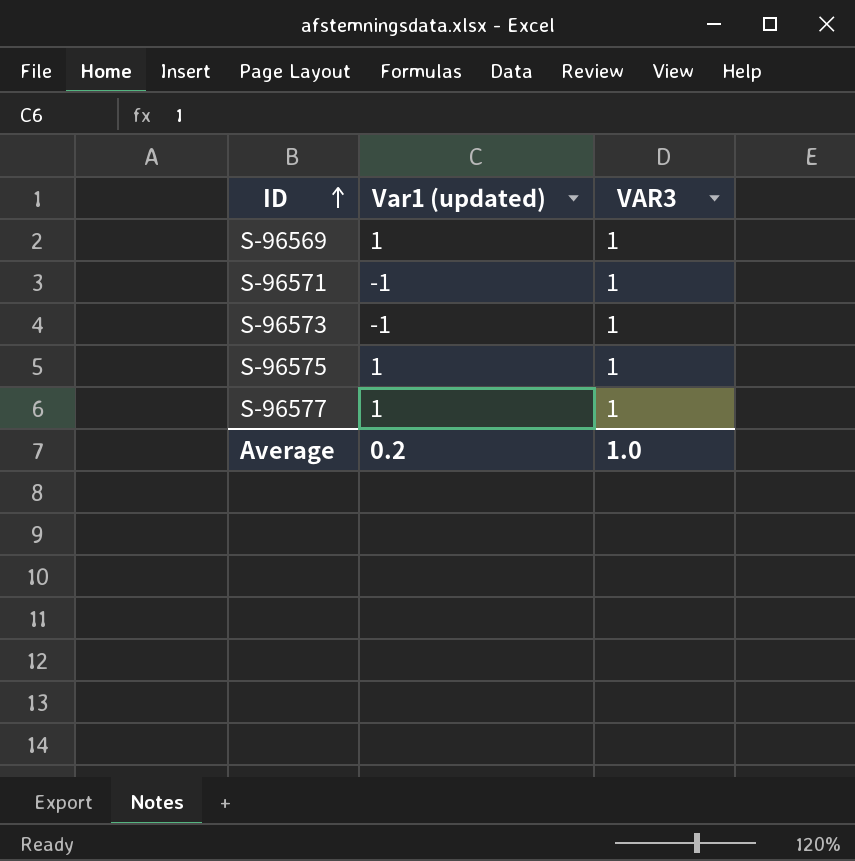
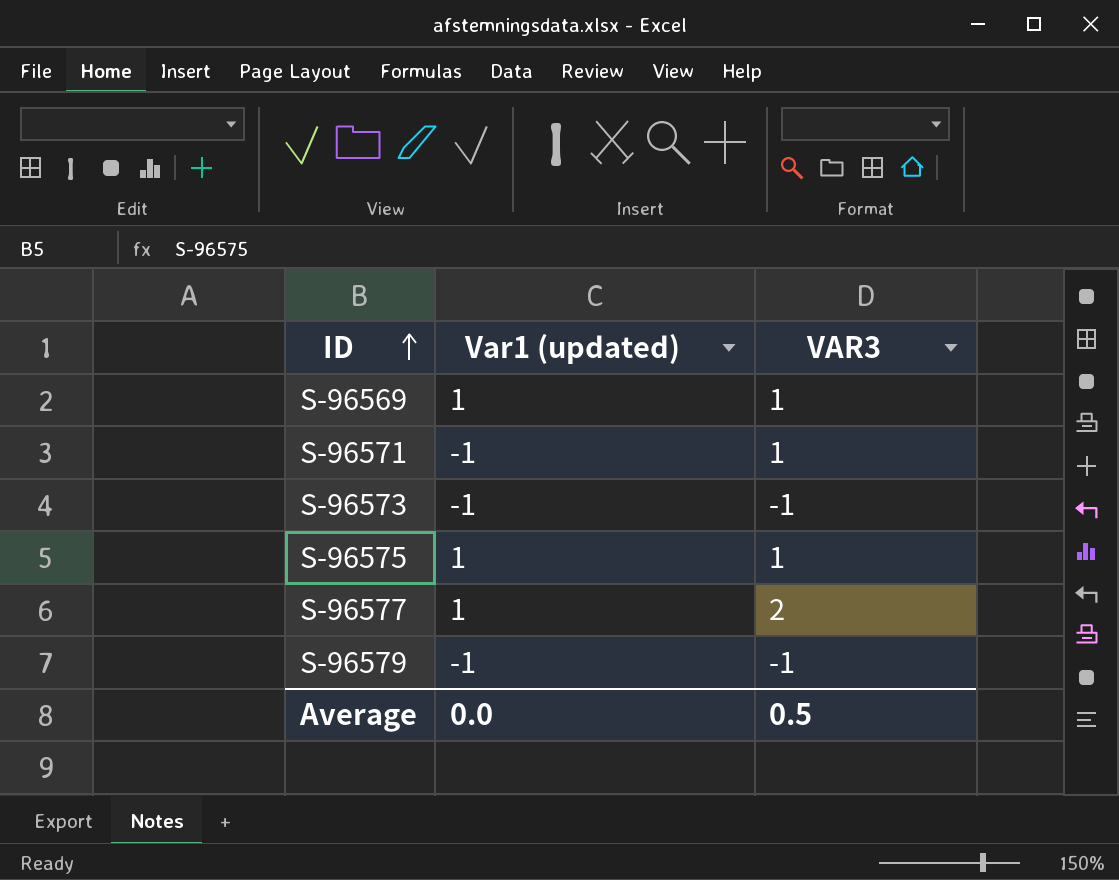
S-96573 | VAR3: 1 -> -1
S-96577 | VAR3: 1 -> 2
row S-96579: none -> -1 | -1
Average | Var1 (updated): 0.2 -> 0.0
Average | VAR3: 1.0 -> 0.5

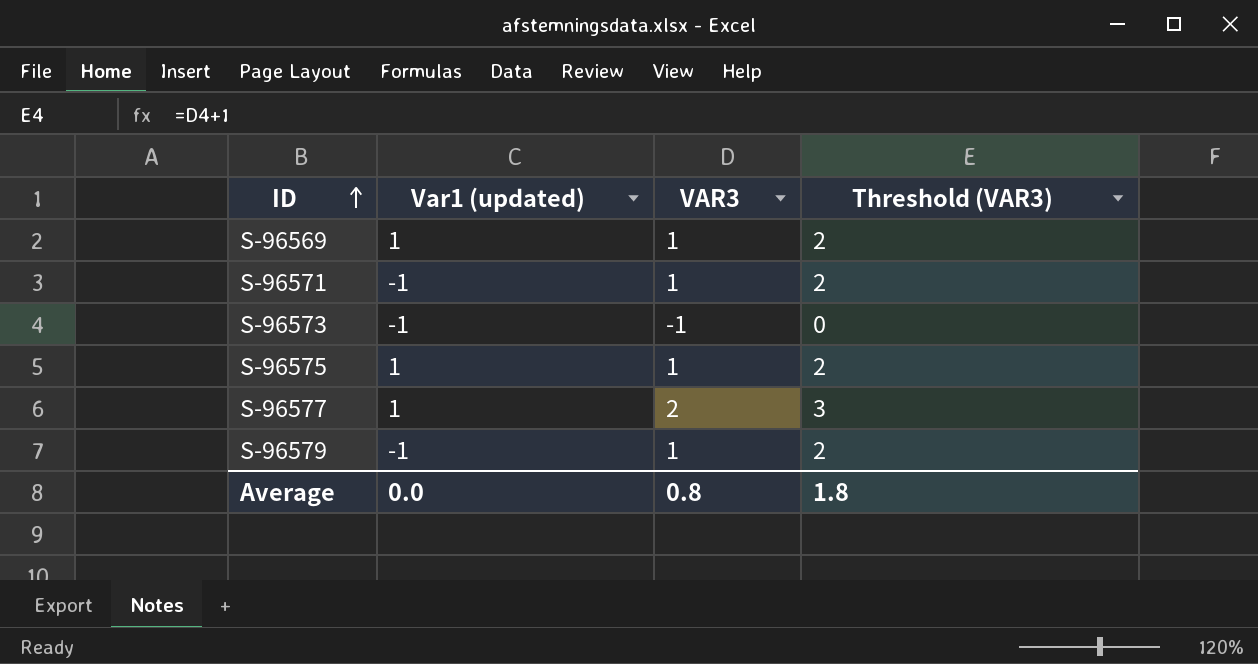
column Threshold (VAR3) | formula: none -> [VAR3] + 1
S-96579 | VAR3: -1 -> 1
Average | VAR3: 0.5 -> 0.8

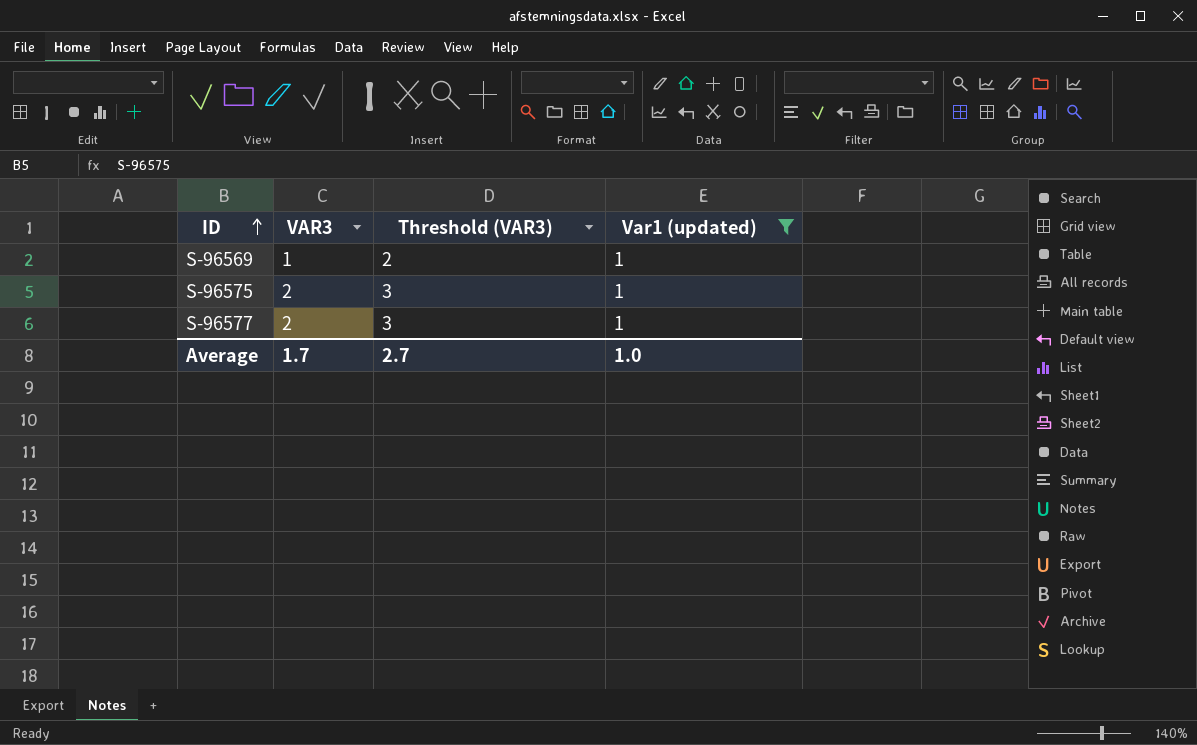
filter: none -> Var1 (updated) = 1
column Var1 (updated) | position: 2 -> 4
S-96575 | VAR3: 1 -> 2
S-96575 | Threshold (VAR3): 2 -> 3
Average | VAR3: 0.8 -> 1.7
Average | Threshold (VAR3): 1.8 -> 2.7
Average | Var1 (updated): 0.0 -> 1.0

